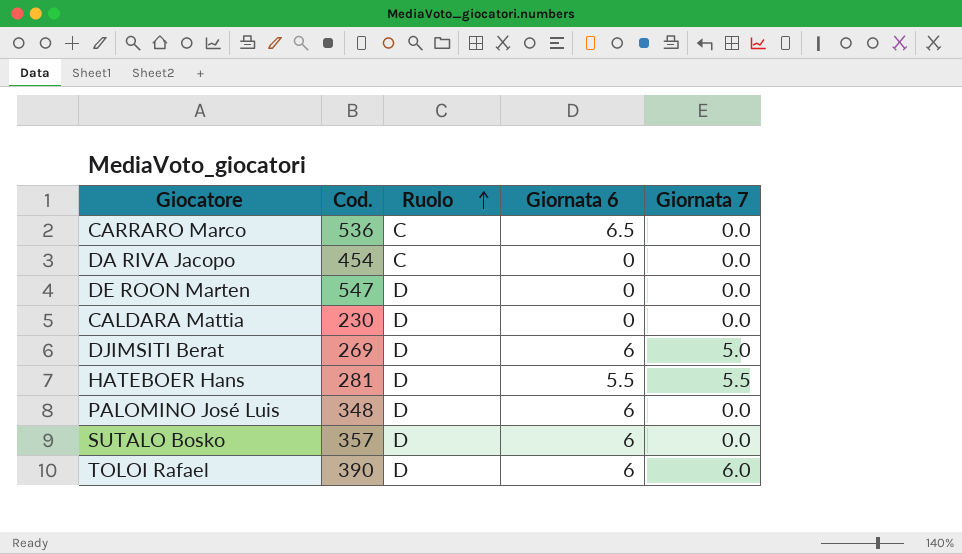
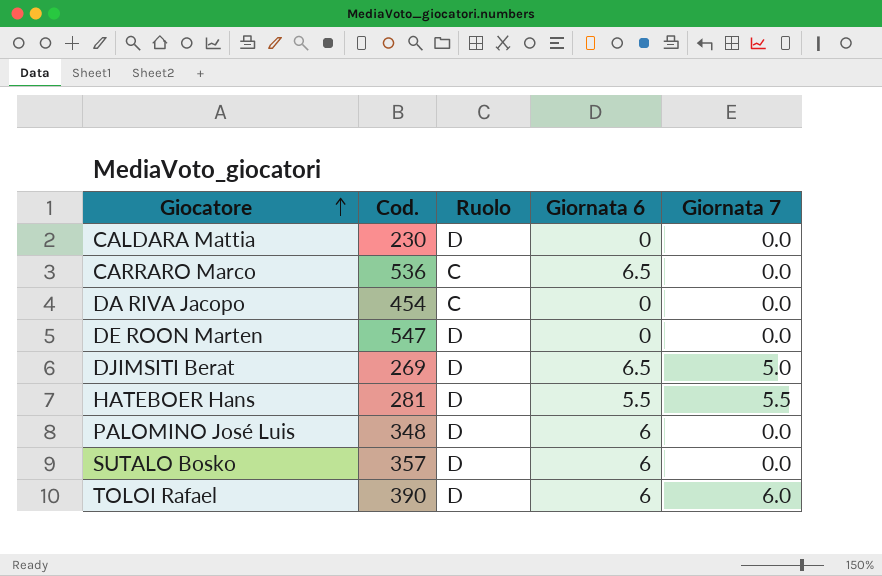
row order: Ruolo ascending -> Giocatore ascending
DJIMSITI Berat | Giornata 6: 6 -> 6.5

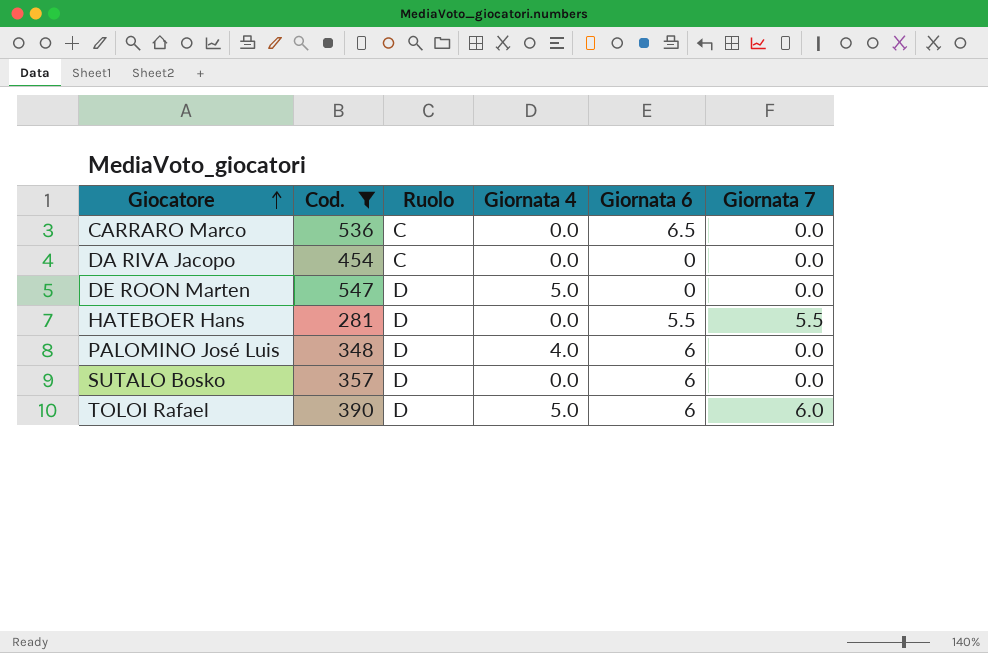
filter: none -> Cod. >= 281
column Giornata 4 | position: none -> 4

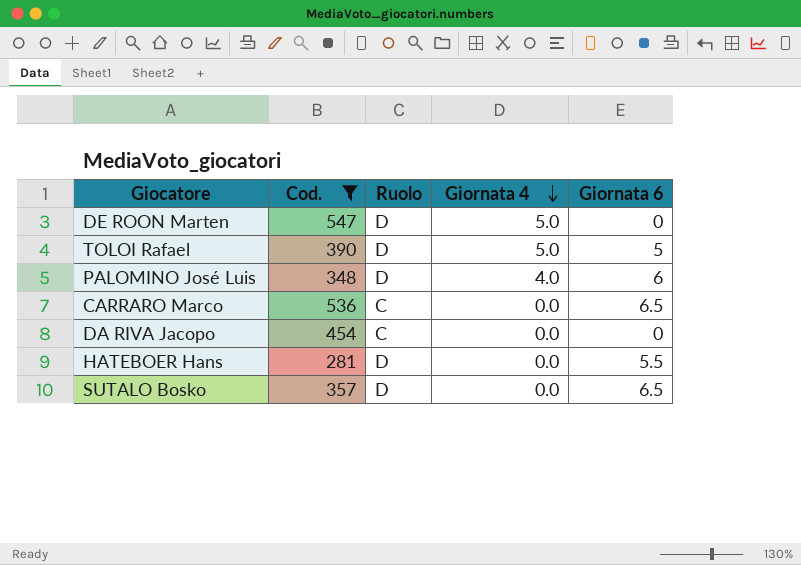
row order: Giocatore ascending -> Giornata 4 descending
column Giornata 7 | position: 6 -> none
TOLOI Rafael | Giornata 6: 6 -> 5
SUTALO Bosko | Giornata 6: 6 -> 6.5

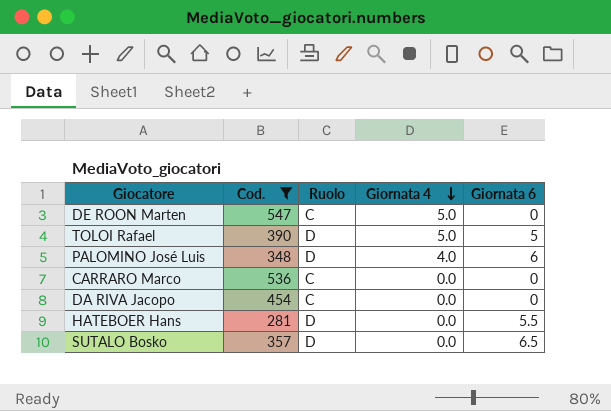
DE ROON Marten | Ruolo: D -> C
CARRARO Marco | Giornata 6: 6.5 -> 0

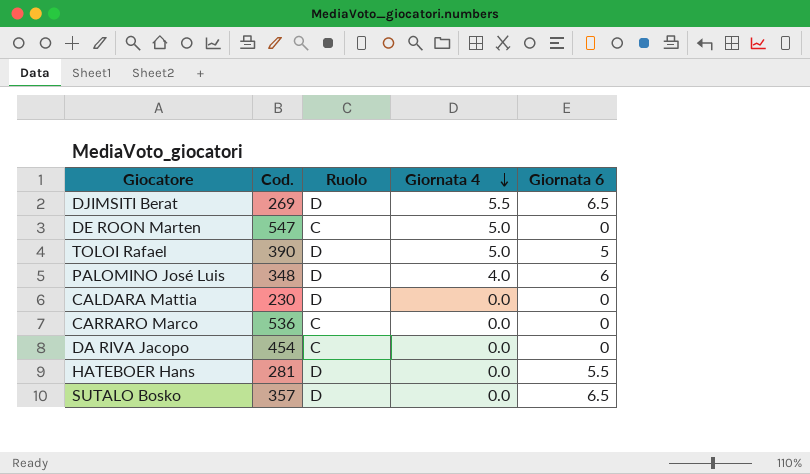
filter: Cod. >= 281 -> none

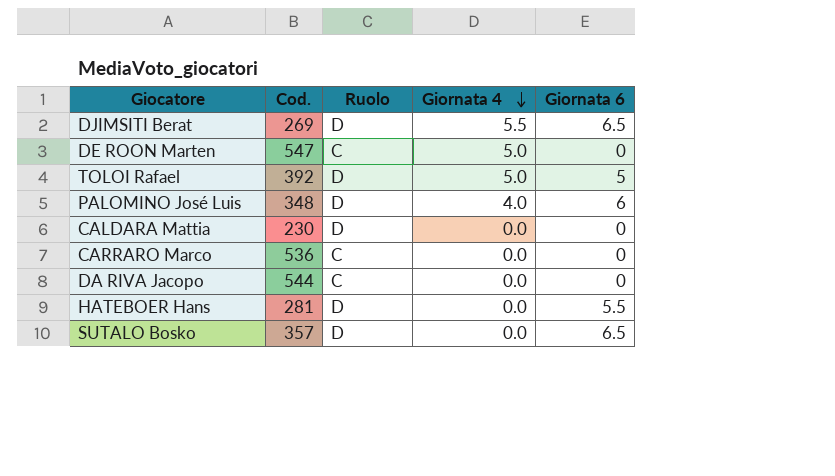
TOLOI Rafael | Cod.: 390 -> 392
DA RIVA Jacopo | Cod.: 454 -> 544

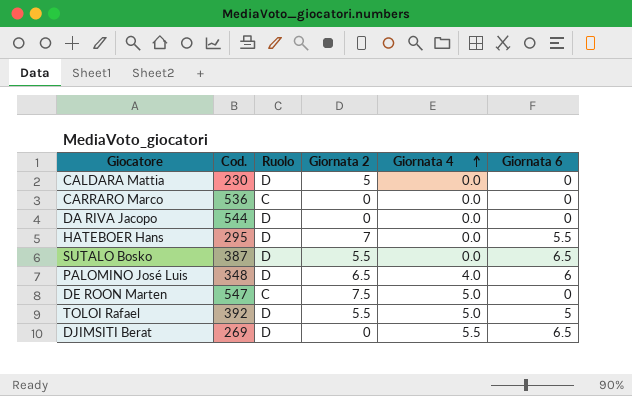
row order: Giornata 4 descending -> Giornata 4 ascending
column Giornata 2 | position: none -> 4
DA RIVA Jacopo | Ruolo: C -> D
HATEBOER Hans | Cod.: 281 -> 295
SUTALO Bosko | Cod.: 357 -> 387

